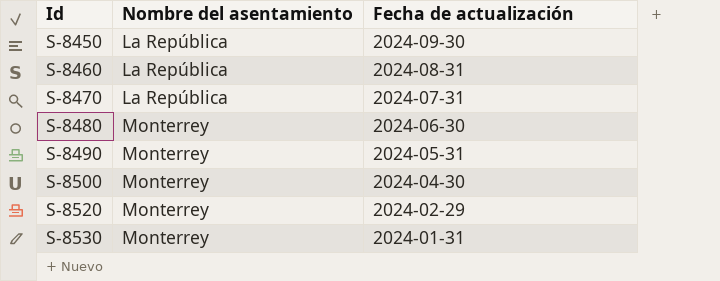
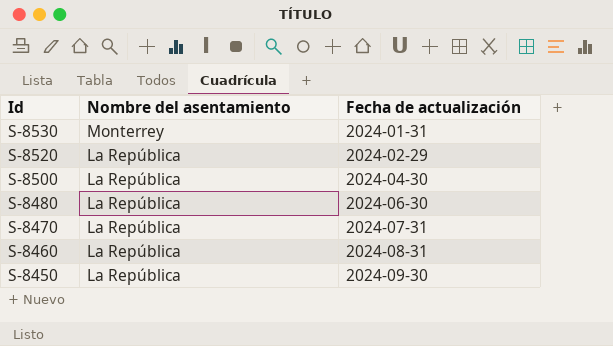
row order: Id ascending -> Id descending
row S-8490: Monterrey | 2024-05-31 -> none
S-8520 | Nombre del asentamiento: Monterrey -> La República
S-8500 | Nombre del asentamiento: Monterrey -> La República
S-8480 | Nombre del asentamiento: Monterrey -> La República

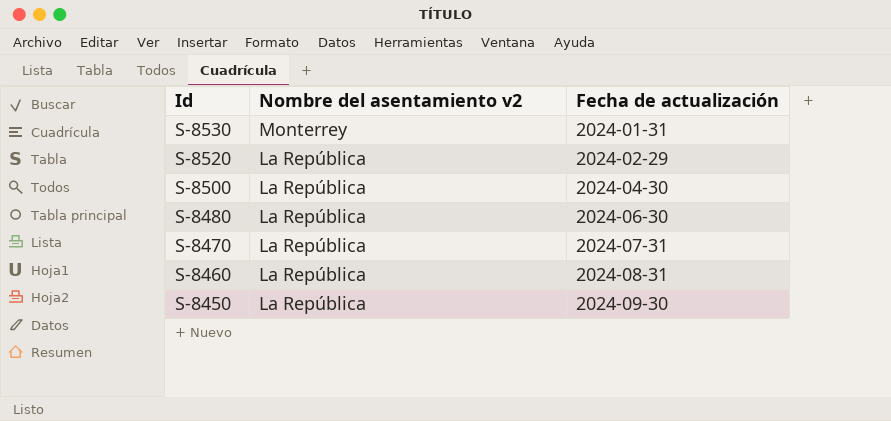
column name: Nombre del asentamiento -> Nombre del asentamiento v2

